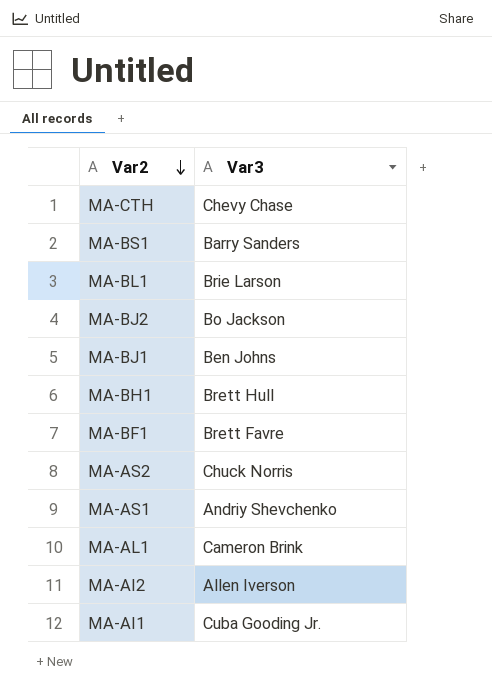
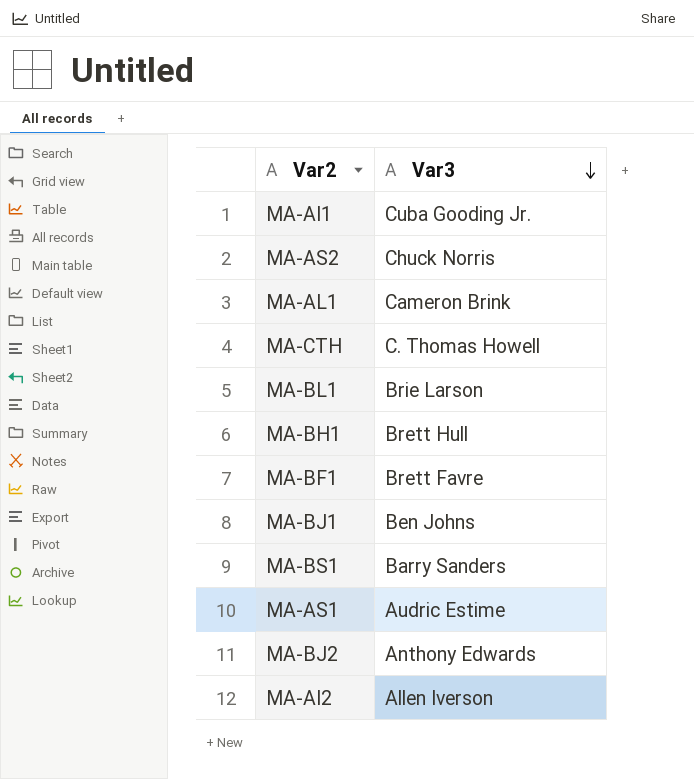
row order: Var2 descending -> Var3 descending
MA-CTH | Var3: Chevy Chase -> C. Thomas Howell
MA-AS1 | Var3: Andriy Shevchenko -> Audric Estime
MA-BJ2 | Var3: Bo Jackson -> Anthony Edwards

